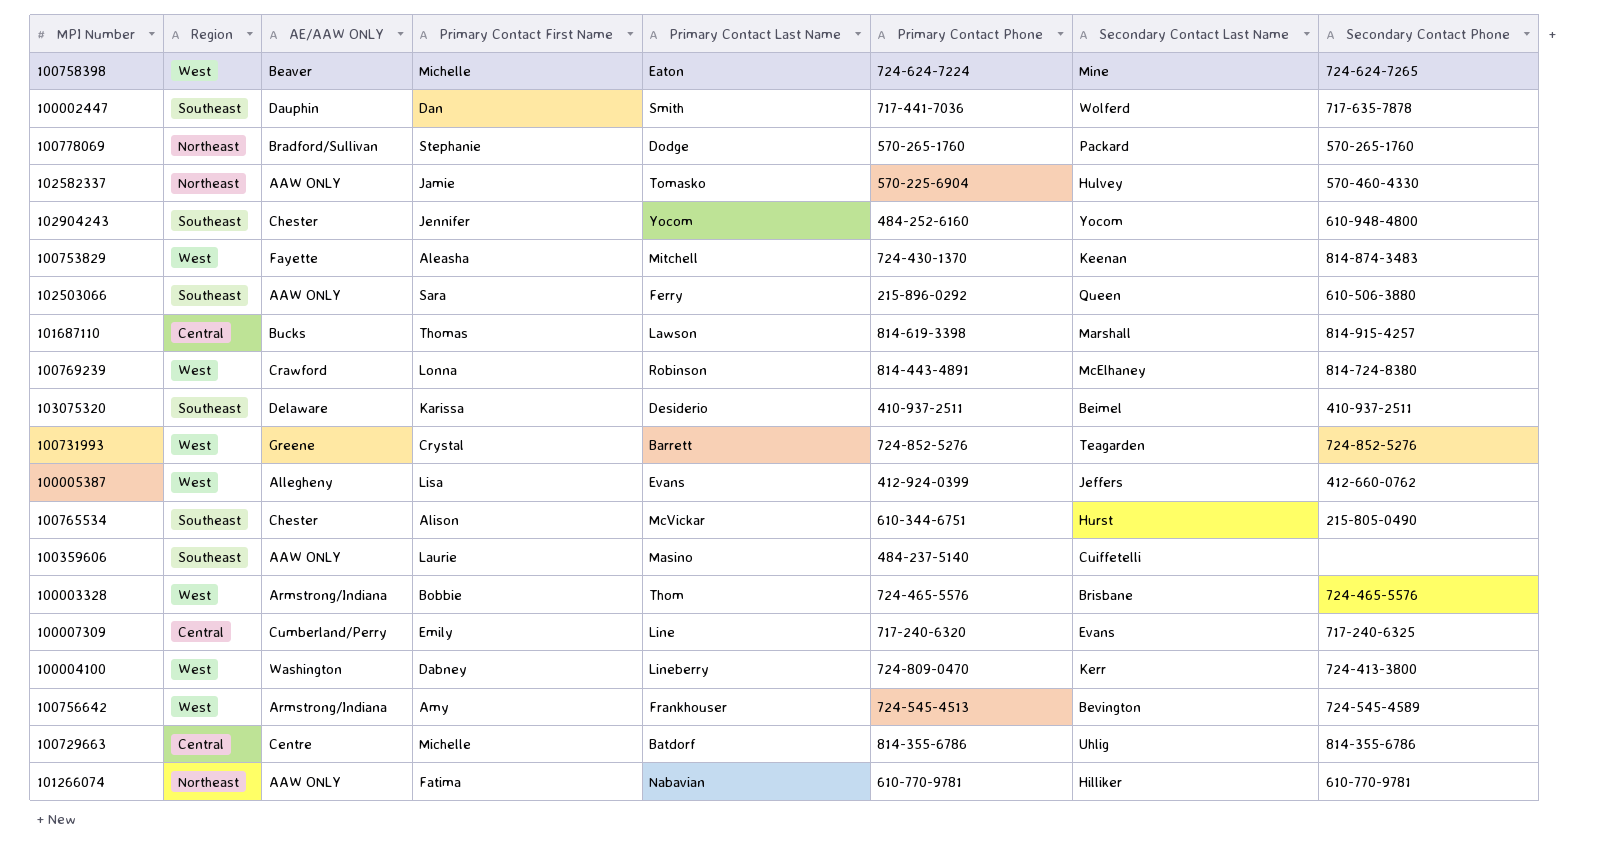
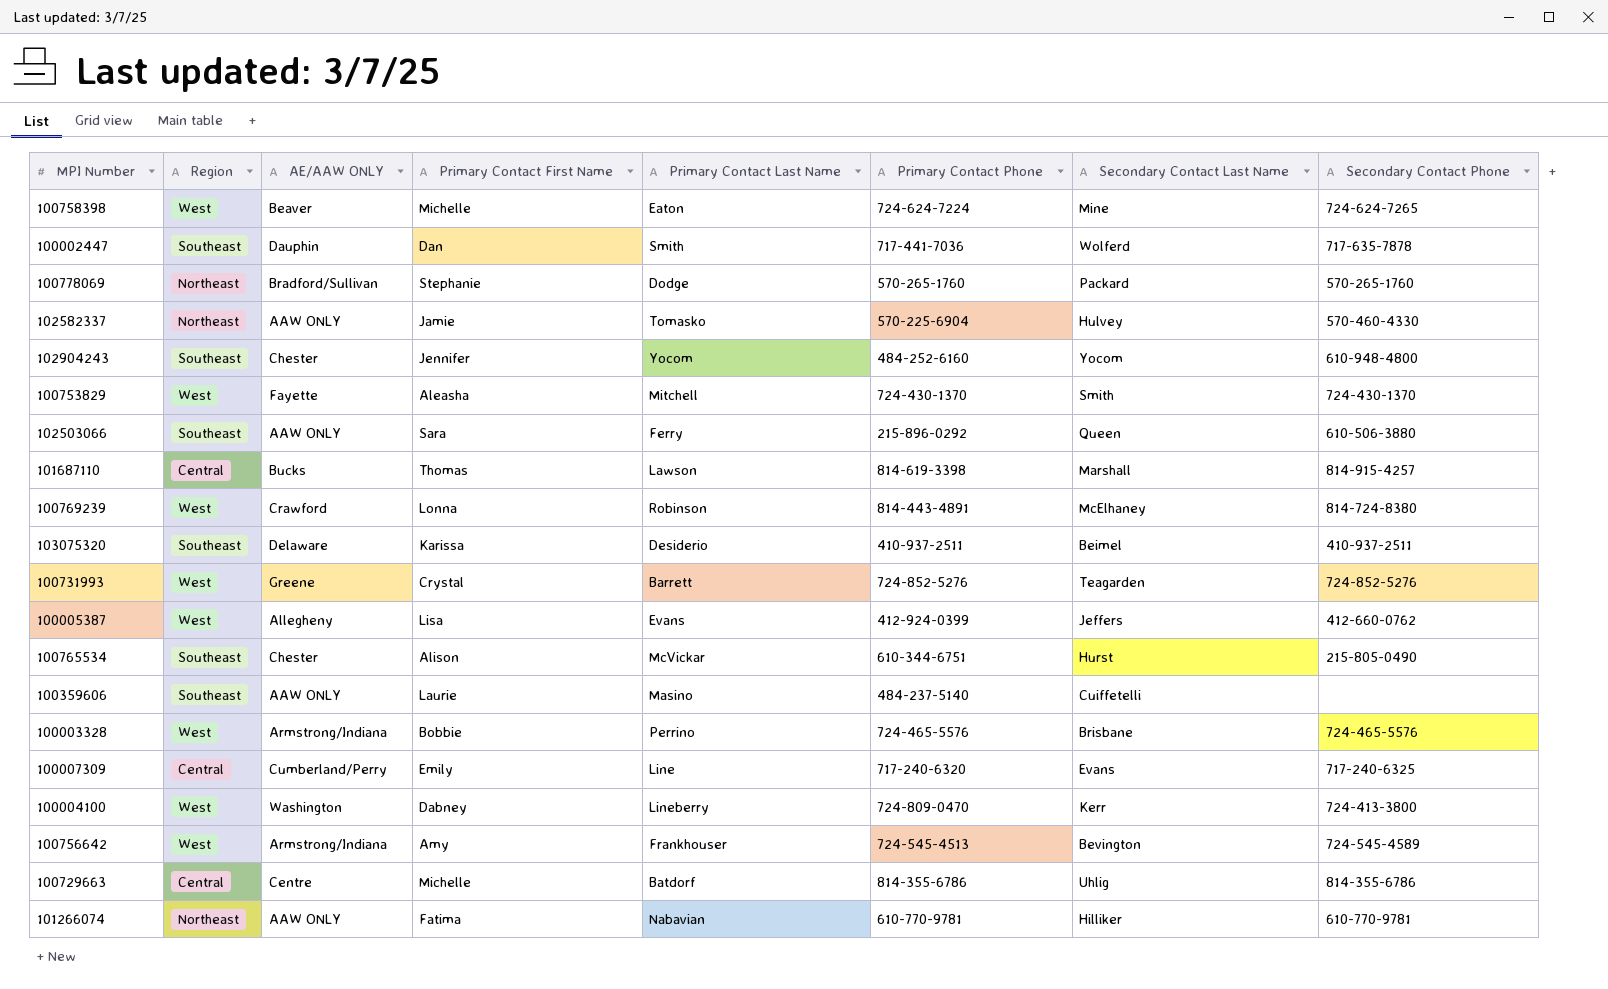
100753829 | Secondary Contact Last Name: Keenan -> Smith
100753829 | Secondary Contact Phone: 814-874-3483 -> 724-430-1370
100003328 | Primary Contact Last Name: Thom -> Perrino

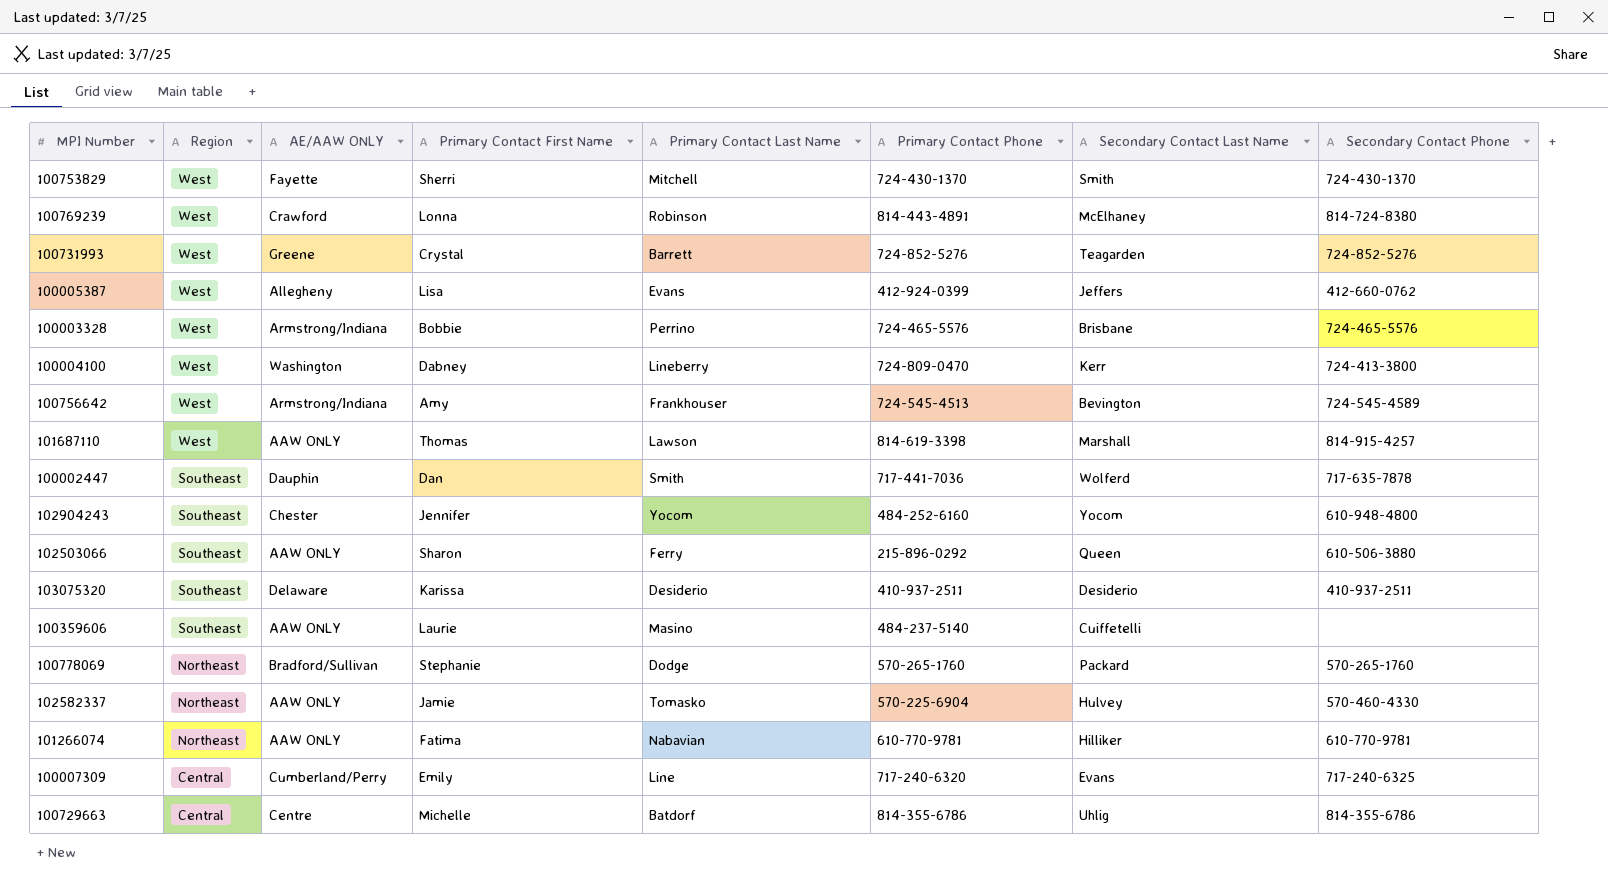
row order: none -> Region descending
row 100758398: West | Beaver | Michelle | Eaton | 724-624-7224 | Mine | 724-624-7265 -> none
row 100765534: Southeast | Chester | Alison | McVickar | 610-344-6751 | Hurst | 215-805-0490 -> none
100753829 | Primary Contact First Name: Aleasha -> Sherri
101687110 | Region: Central -> West
101687110 | AE/AAW ONLY: Bucks -> AAW ONLY
102503066 | Primary Contact First Name: Sara -> Sharon
103075320 | Secondary Contact Last Name: Beimel -> Desiderio

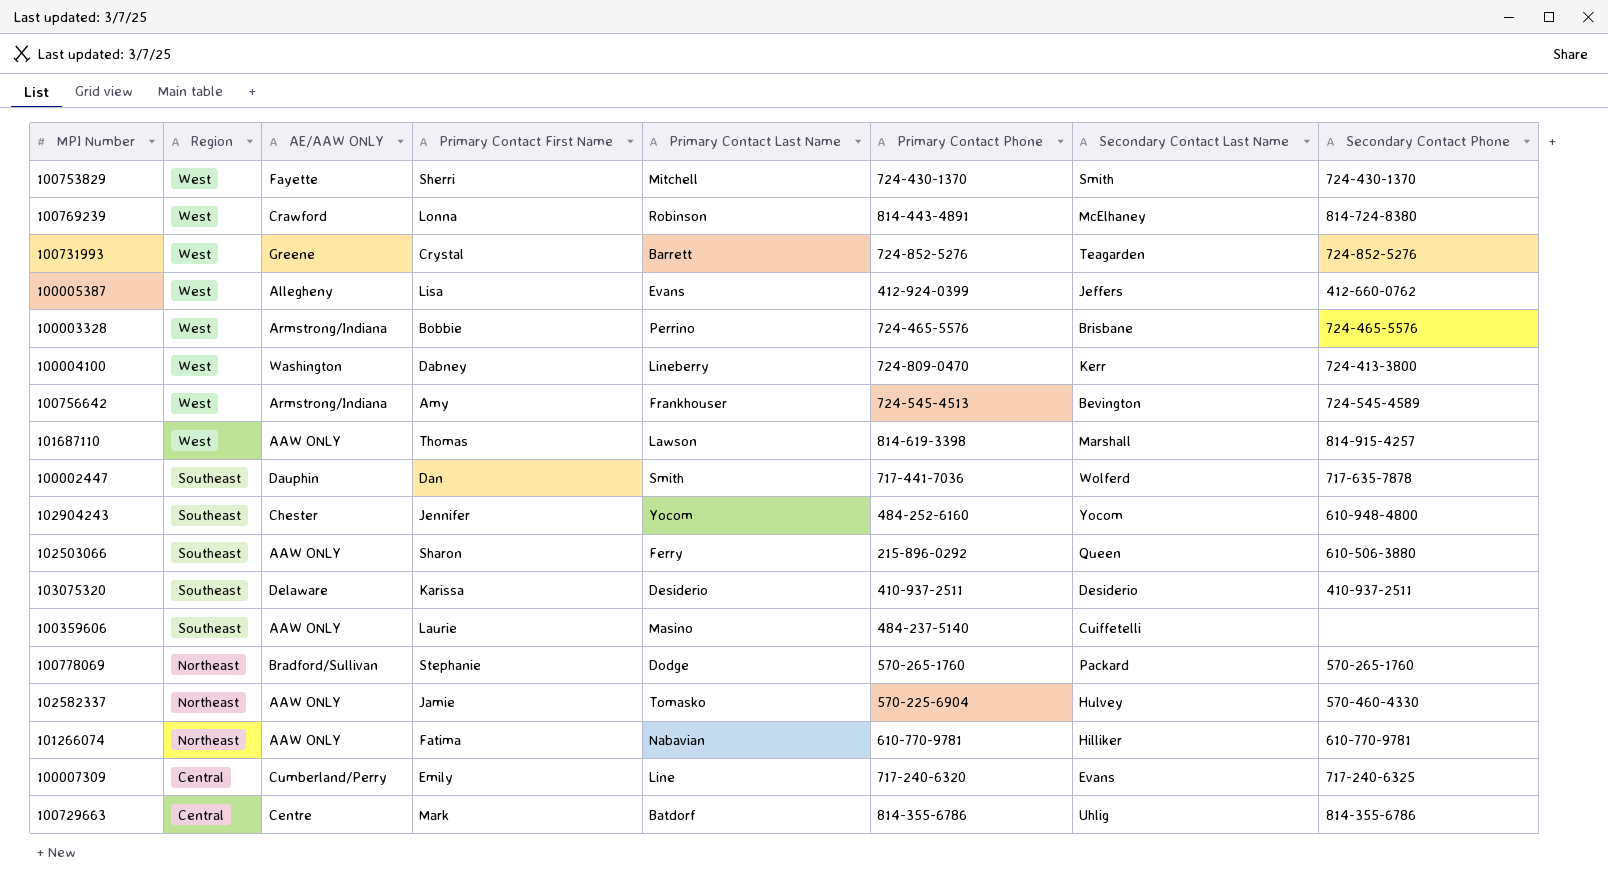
100729663 | Primary Contact First Name: Michelle -> Mark

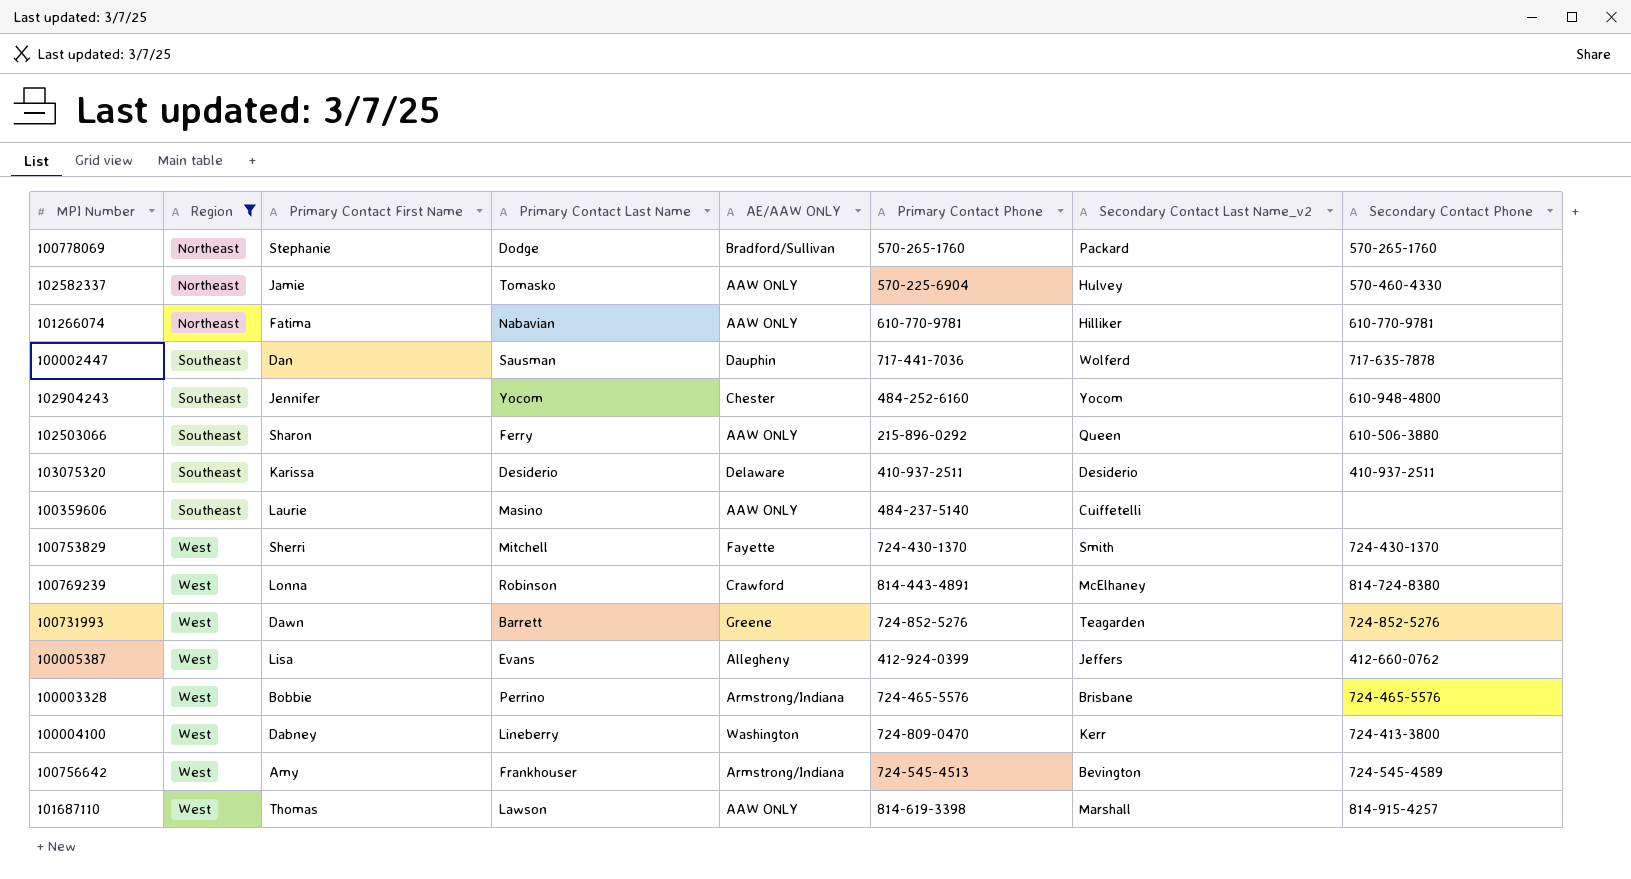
filter: none -> Region != Central
row order: Region descending -> Region ascending
column AE/AAW ONLY | position: 3 -> 5
column name: Secondary Contact Last Name -> Secondary Contact Last Name_v2
100002447 | Primary Contact Last Name: Smith -> Sausman
100731993 | Primary Contact First Name: Crystal -> Dawn

